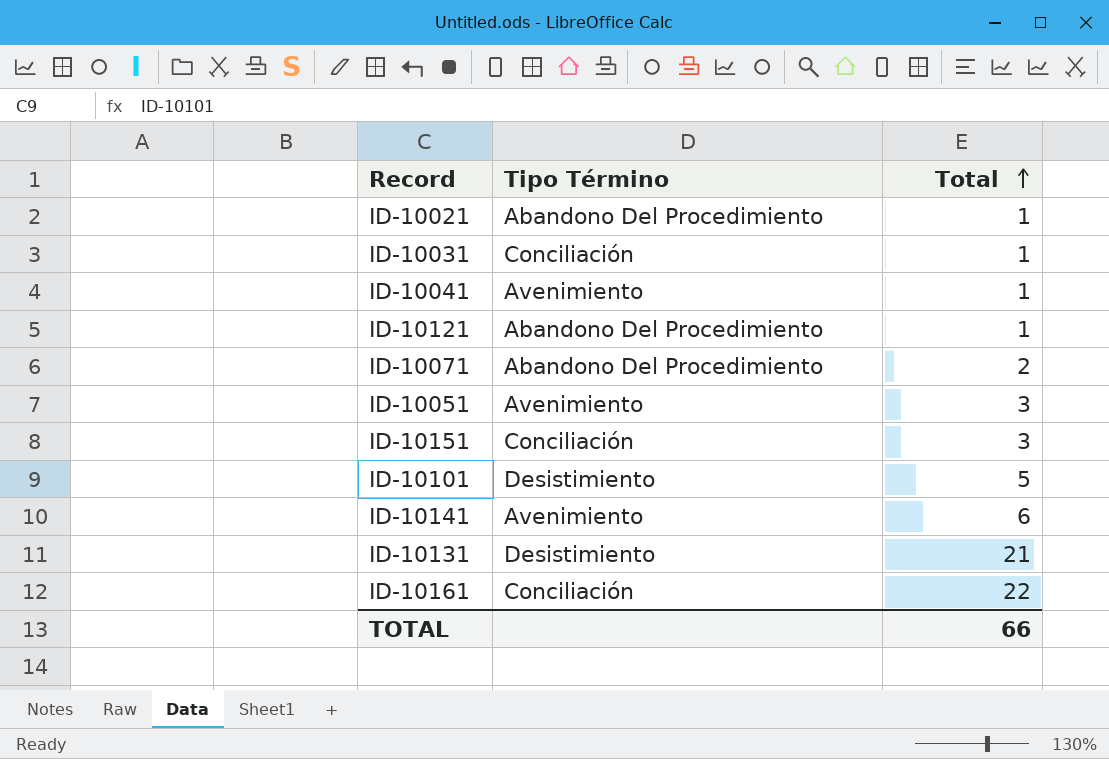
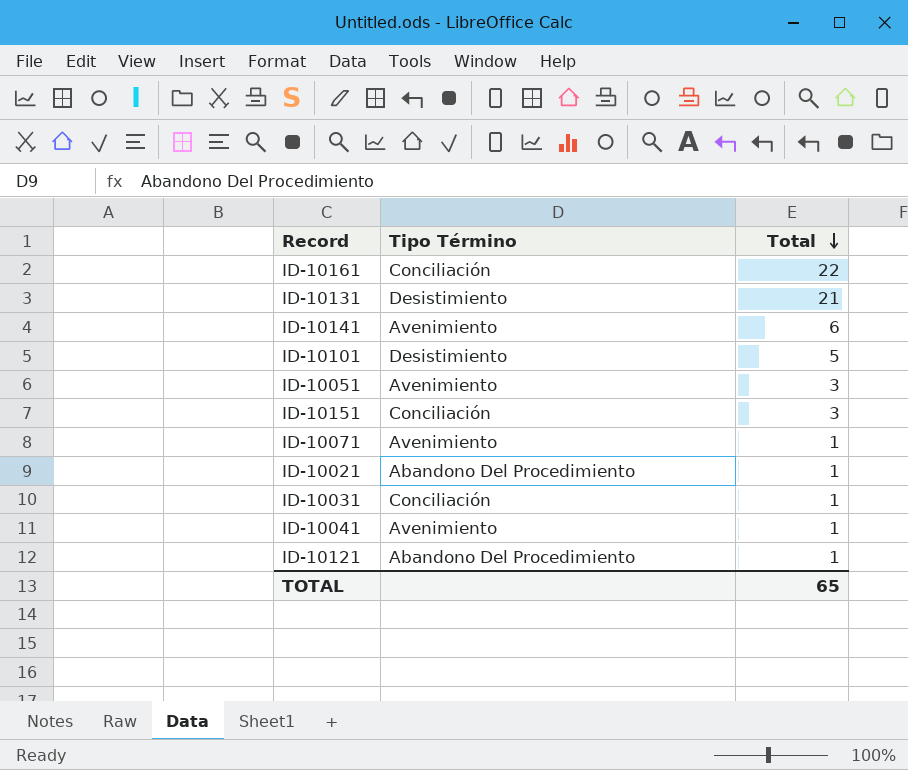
row order: Total ascending -> Total descending
ID-10071 | Tipo Término: Abandono Del Procedimiento -> Avenimiento
ID-10071 | Total: 2 -> 1
TOTAL | Total: 66 -> 65

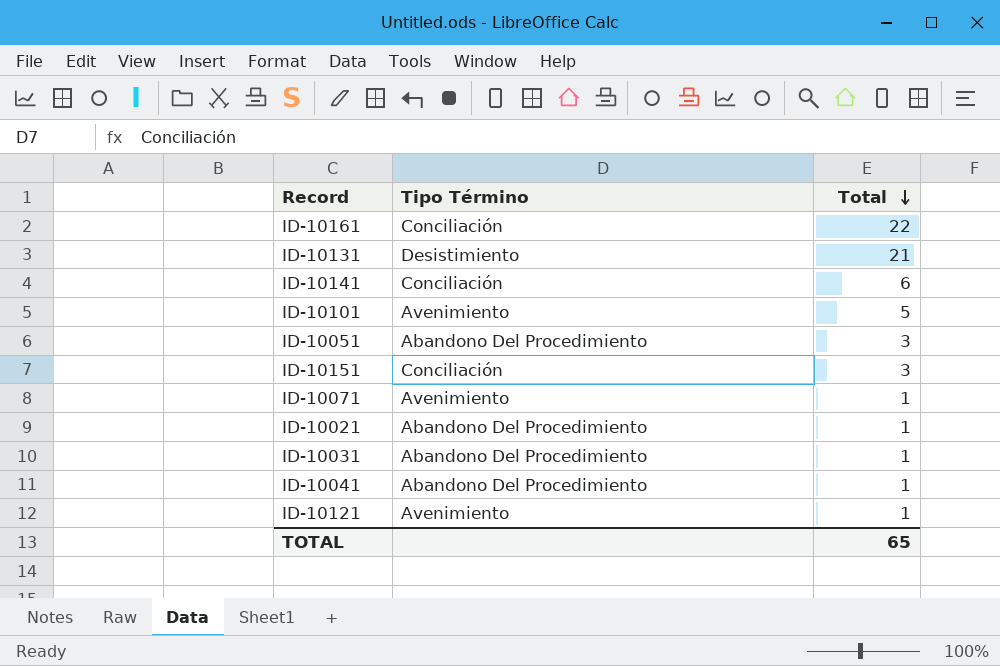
ID-10141 | Tipo Término: Avenimiento -> Conciliación
ID-10101 | Tipo Término: Desistimiento -> Avenimiento
ID-10051 | Tipo Término: Avenimiento -> Abandono Del Procedimiento
ID-10031 | Tipo Término: Conciliación -> Abandono Del Procedimiento
ID-10041 | Tipo Término: Avenimiento -> Abandono Del Procedimiento
ID-10121 | Tipo Término: Abandono Del Procedimiento -> Avenimiento

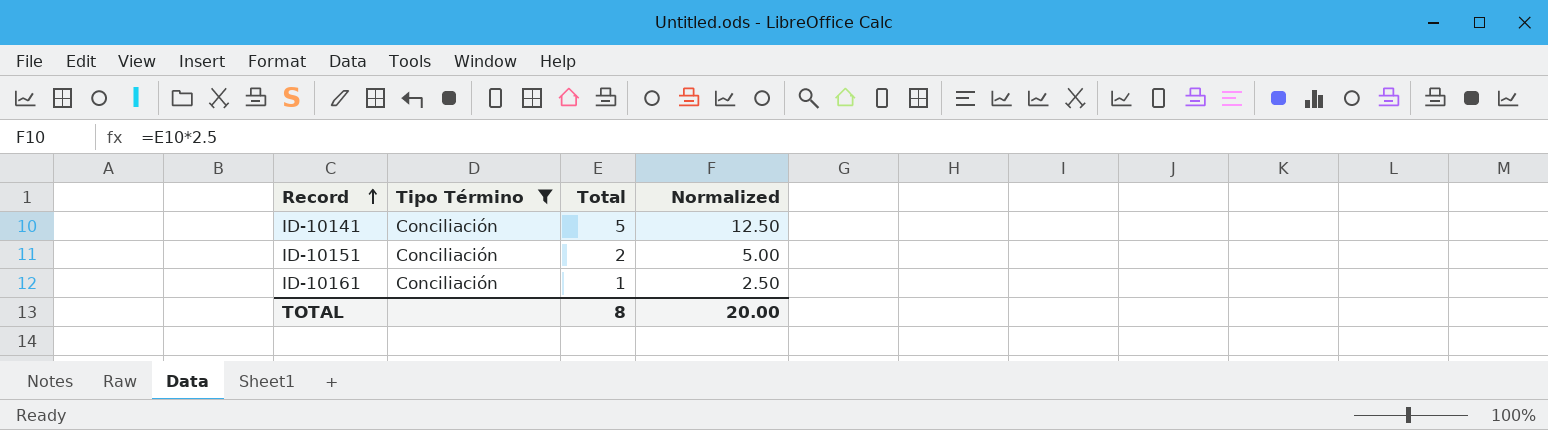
filter: none -> Tipo Término = Conciliación
row order: Total descending -> Record ascending
column Normalized | formula: none -> [Total] * 2.5
ID-10141 | Total: 6 -> 5
ID-10151 | Total: 3 -> 2
ID-10161 | Total: 22 -> 1
TOTAL | Total: 65 -> 8

